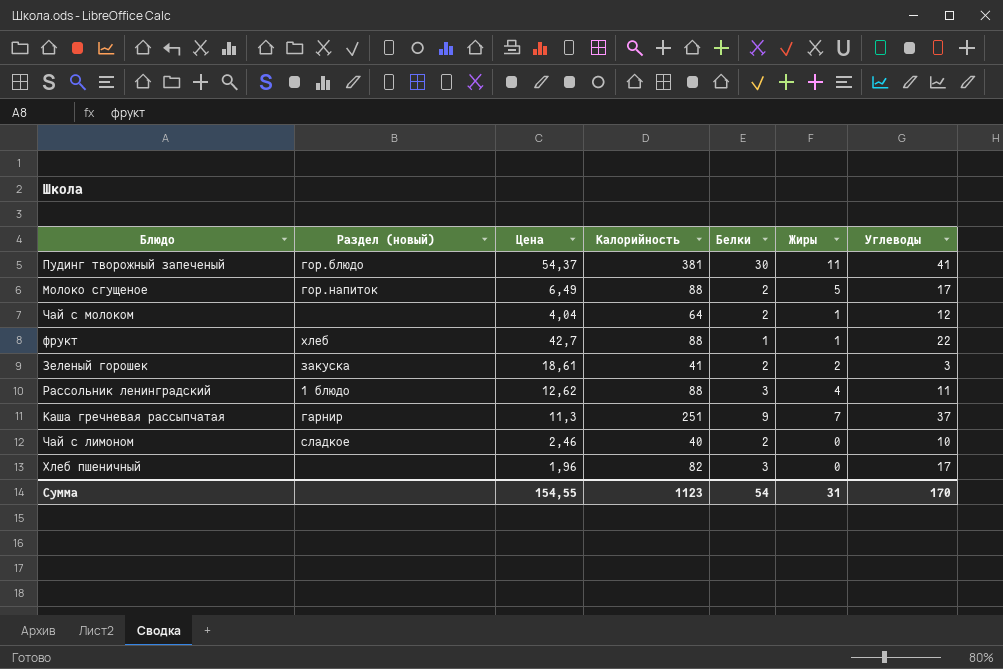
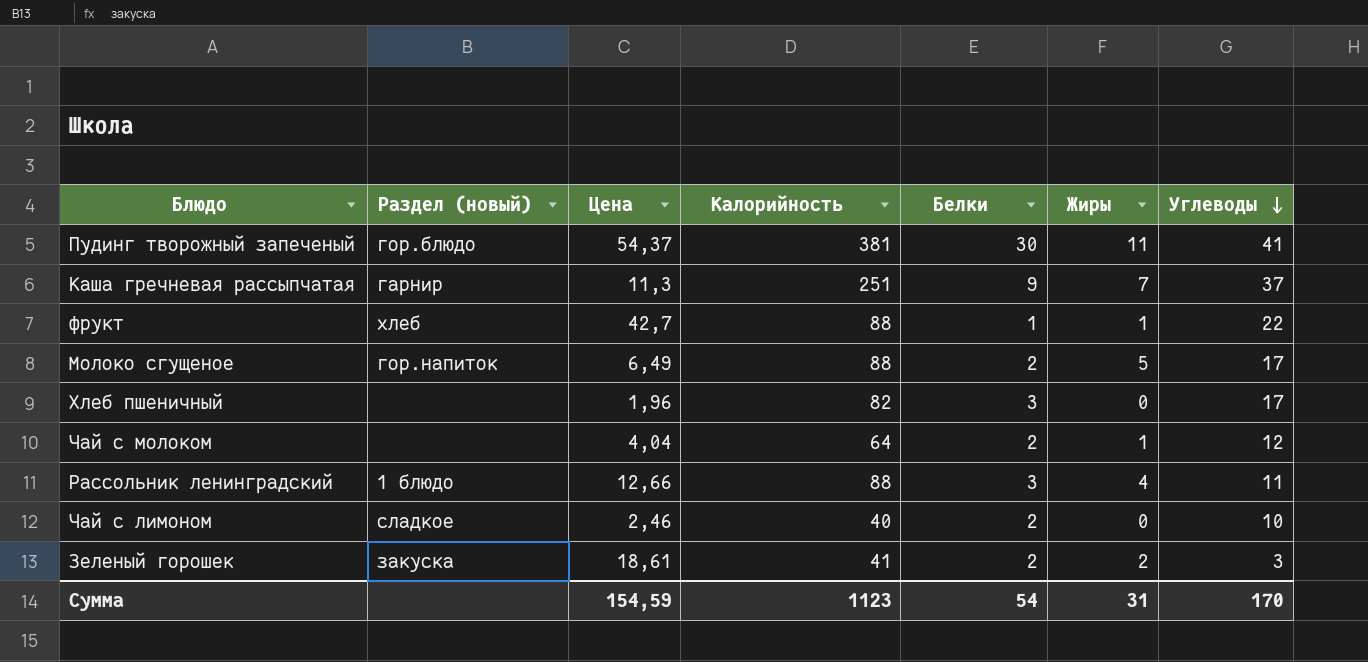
row order: none -> Углеводы descending
Рассольник ленинградский | Цена: 12,62 -> 12,66
Сумма | Цена: 154,55 -> 154,59

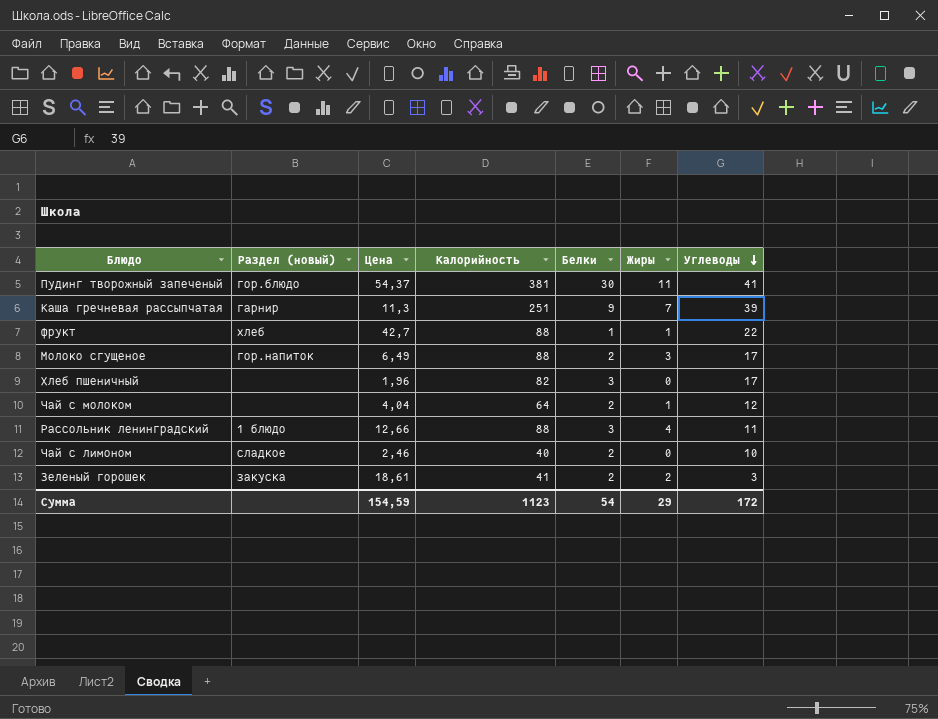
Каша гречневая рассыпчатая | Углеводы: 37 -> 39
Молоко сгущеное | Жиры: 5 -> 3
Сумма | Жиры: 31 -> 29
Сумма | Углеводы: 170 -> 172

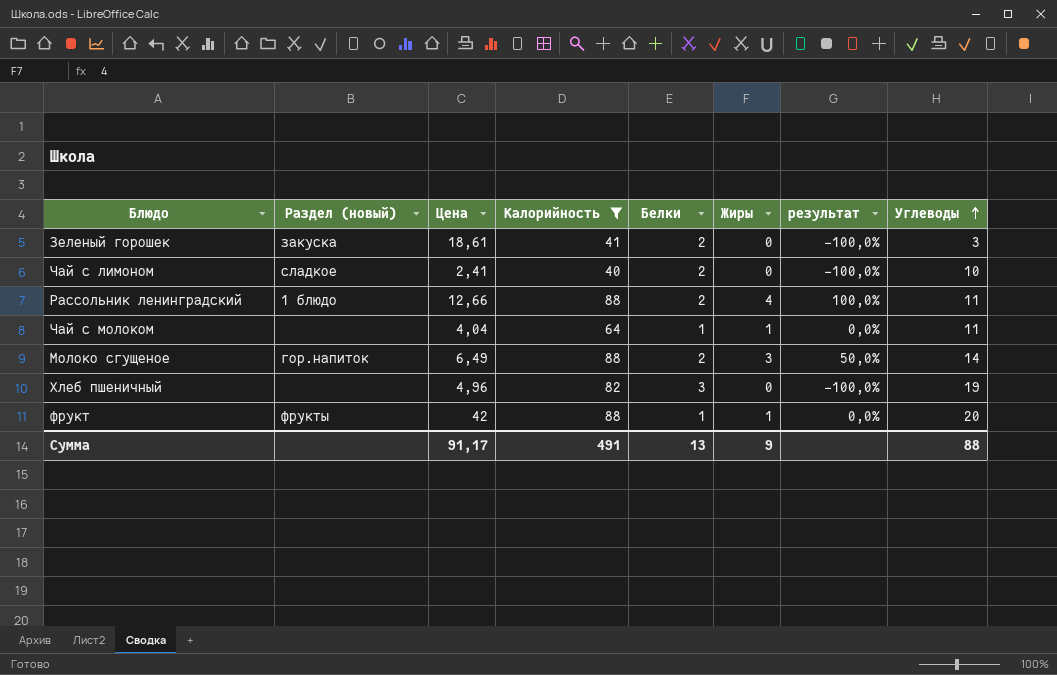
filter: none -> Калорийность <= 88
row order: Углеводы descending -> Углеводы ascending
column результат | formula: none -> ([Жиры] - [Белки]) / [Белки]
Зеленый горошек | Жиры: 2 -> 0
Чай с лимоном | Цена: 2,46 -> 2,41
Рассольник ленинградский | Белки: 3 -> 2
Чай с молоком | Белки: 2 -> 1
Чай с молоком | Углеводы: 12 -> 11
Молоко сгущеное | Углеводы: 17 -> 14
Хлеб пшеничный | Цена: 1,96 -> 4,96
Хлеб пшеничный | Углеводы: 17 -> 19
фрукт | Раздел (новый): хлеб -> фрукты
фрукт | Цена: 42,7 -> 42
фрукт | Углеводы: 22 -> 20
Сумма | Цена: 154,59 -> 91,17
Сумма | Калорийность: 1123 -> 491
Сумма | Белки: 54 -> 13
Сумма | Жиры: 29 -> 9
Сумма | Углеводы: 172 -> 88

